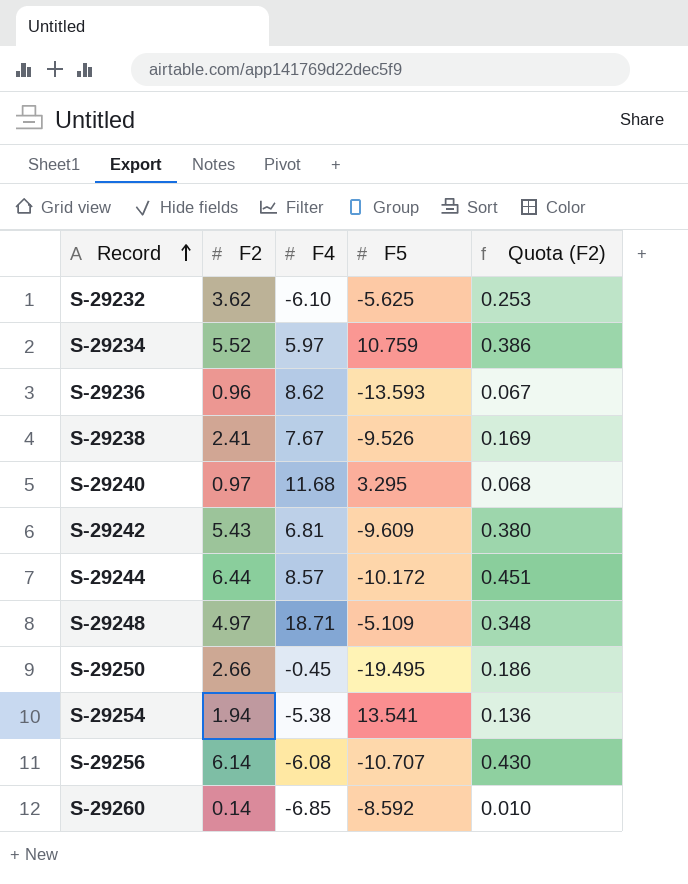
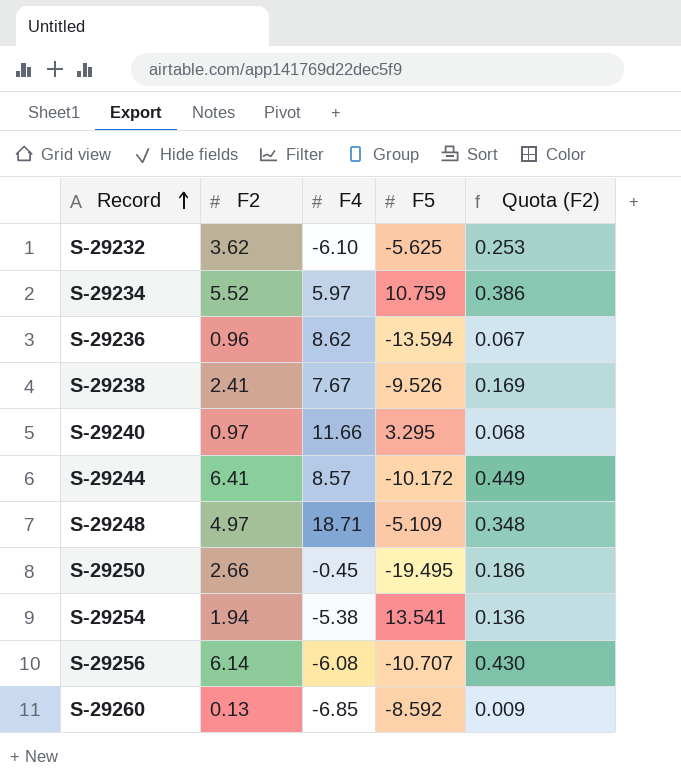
row S-29242: 5.43 | 6.81 | -9.609 | 0.380 -> none
S-29236 | F5: -13.593 -> -13.594
S-29240 | F4: 11.68 -> 11.66
S-29244 | F2: 6.44 -> 6.41
S-29244 | Quota (F2): 0.451 -> 0.449
S-29260 | F2: 0.14 -> 0.13
S-29260 | Quota (F2): 0.010 -> 0.009

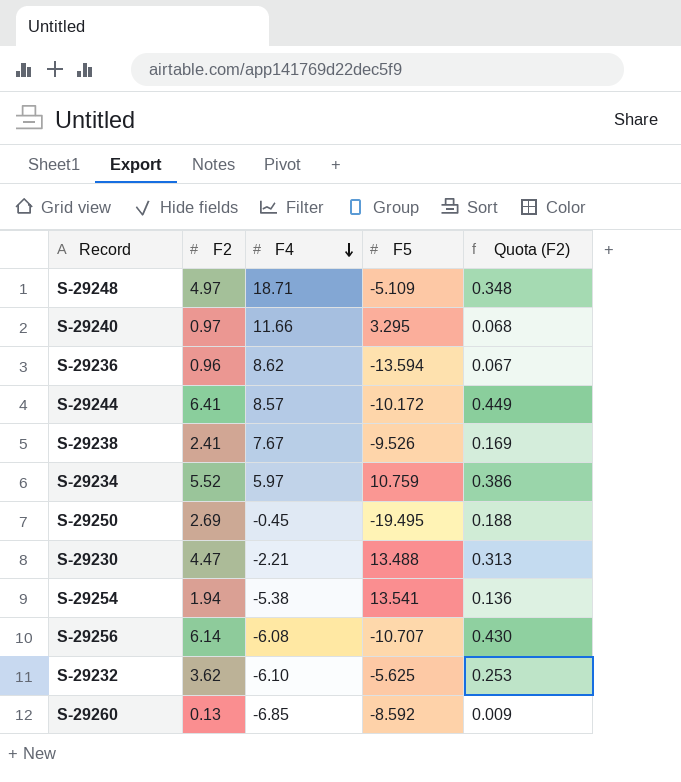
row order: Record ascending -> F4 descending
S-29250 | F2: 2.66 -> 2.69
S-29250 | Quota (F2): 0.186 -> 0.188
row S-29230: none -> 4.47 | -2.21 | 13.488 | 0.313

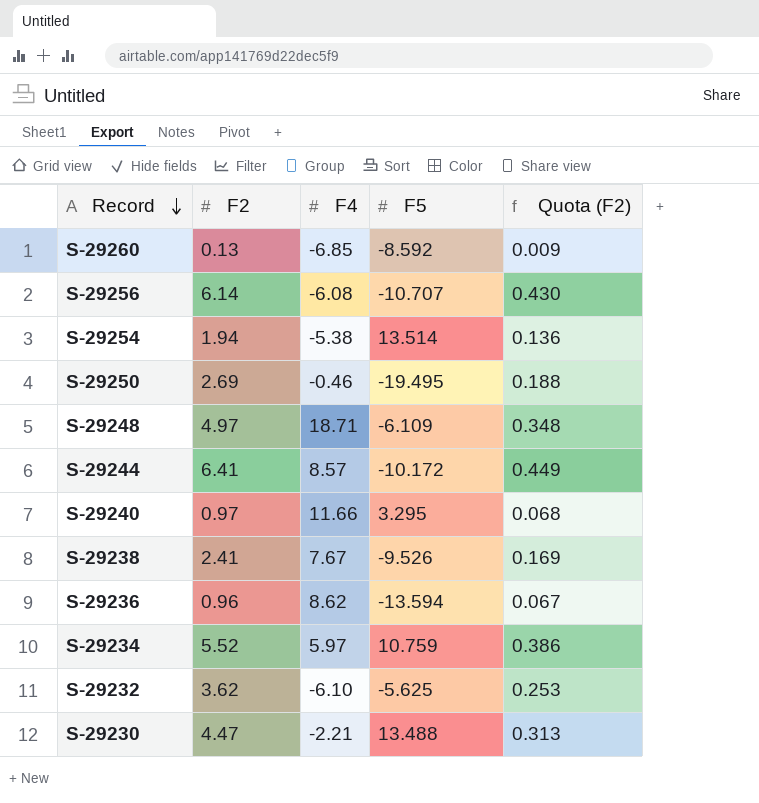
row order: F4 descending -> Record descending
S-29254 | F5: 13.541 -> 13.514
S-29250 | F4: -0.45 -> -0.46
S-29248 | F5: -5.109 -> -6.109

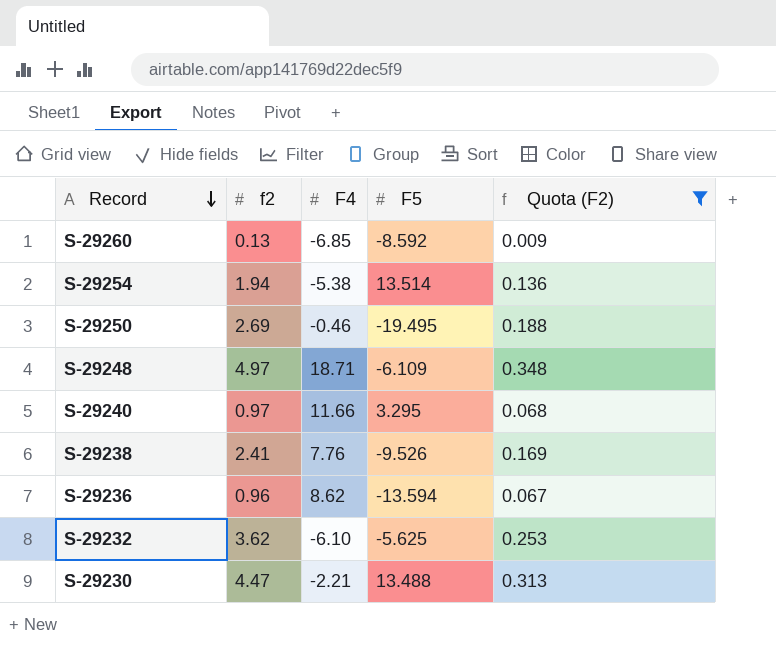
filter: none -> Quota (F2) <= 0.348
column name: F2 -> f2
S-29238 | F4: 7.67 -> 7.76

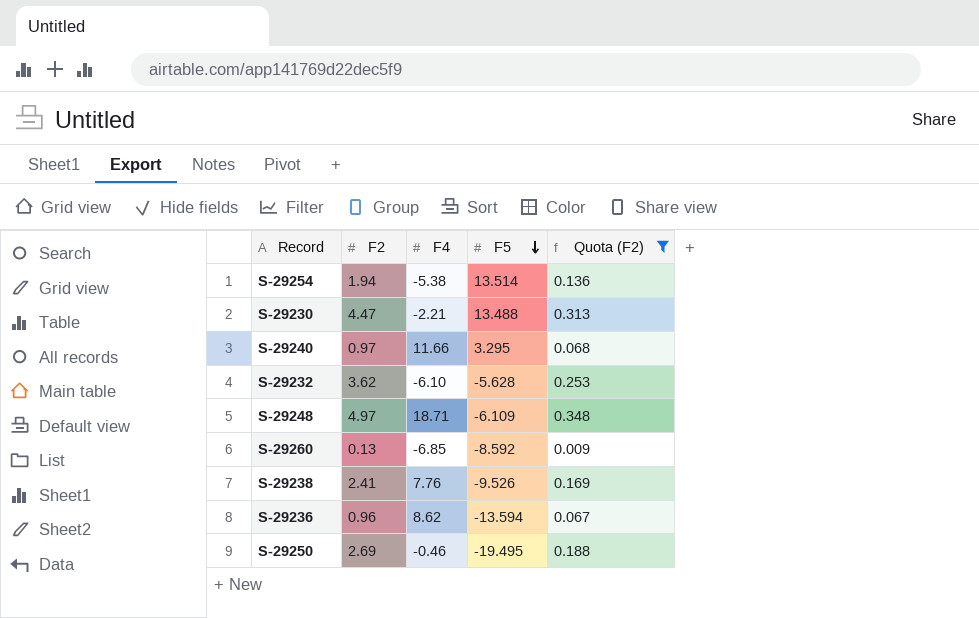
row order: Record descending -> F5 descending
column name: f2 -> F2
S-29232 | F5: -5.625 -> -5.628

